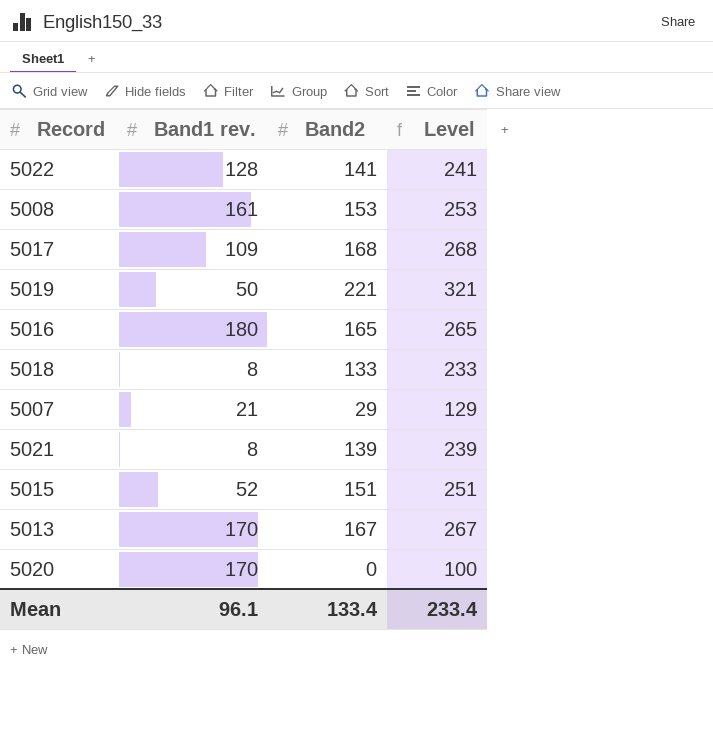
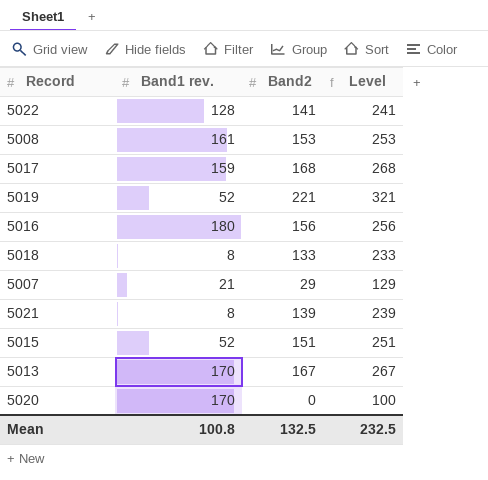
5017 | Band1 rev.: 109 -> 159
5019 | Band1 rev.: 50 -> 52
5016 | Band2: 165 -> 156
5016 | Level: 265 -> 256
Mean | Band1 rev.: 96.1 -> 100.8
Mean | Band2: 133.4 -> 132.5
Mean | Level: 233.4 -> 232.5

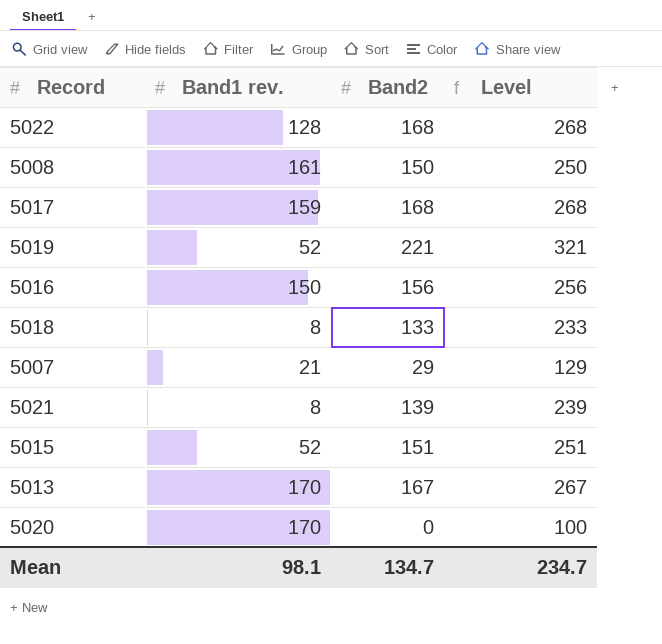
5022 | Band2: 141 -> 168
5022 | Level: 241 -> 268
5008 | Band2: 153 -> 150
5008 | Level: 253 -> 250
5016 | Band1 rev.: 180 -> 150
Mean | Band1 rev.: 100.8 -> 98.1
Mean | Band2: 132.5 -> 134.7
Mean | Level: 232.5 -> 234.7

